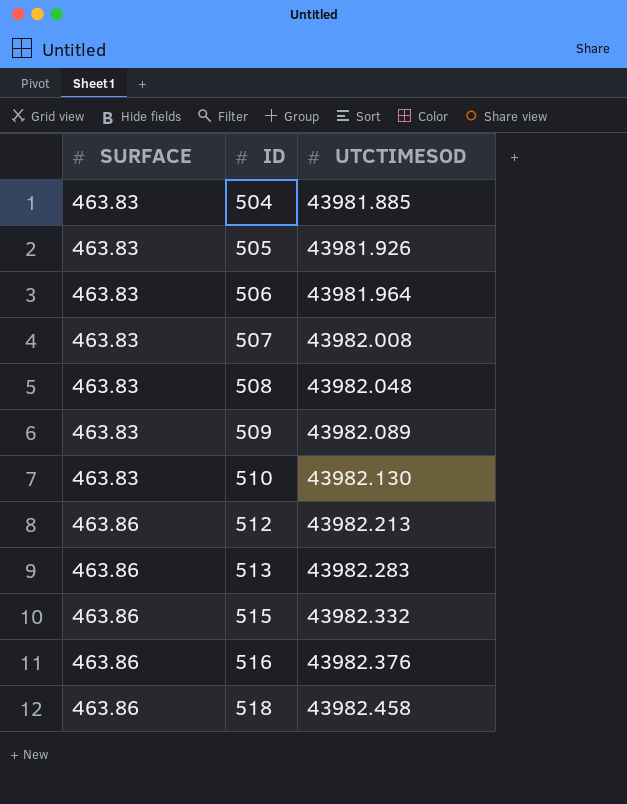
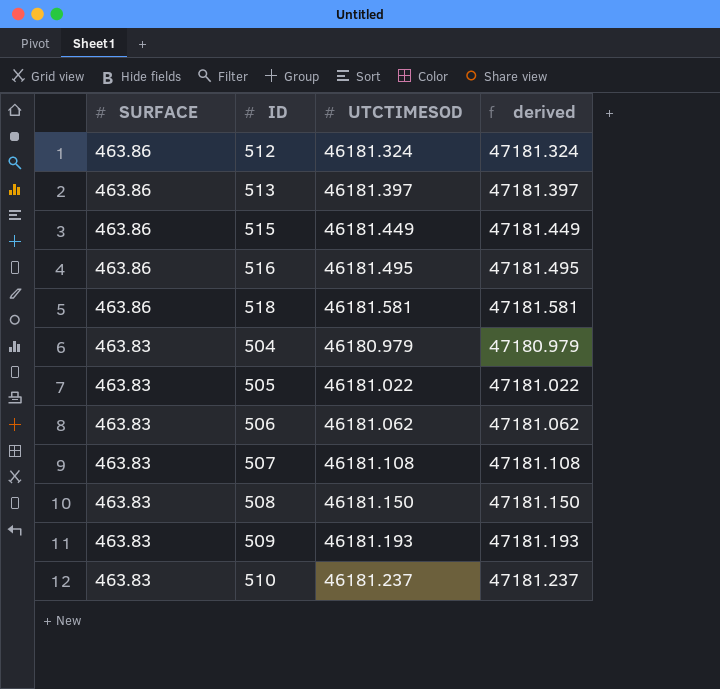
row order: SURFACE ascending -> SURFACE descending
column derived | formula: none -> [UTCTIMESOD] + 1000
512 | UTCTIMESOD: 43982.213 -> 46181.324
513 | UTCTIMESOD: 43982.283 -> 46181.397
515 | UTCTIMESOD: 43982.332 -> 46181.449
516 | UTCTIMESOD: 43982.376 -> 46181.495
518 | UTCTIMESOD: 43982.458 -> 46181.581
504 | UTCTIMESOD: 43981.885 -> 46180.979
505 | UTCTIMESOD: 43981.926 -> 46181.022
506 | UTCTIMESOD: 43981.964 -> 46181.062
507 | UTCTIMESOD: 43982.008 -> 46181.108
508 | UTCTIMESOD: 43982.048 -> 46181.150
509 | UTCTIMESOD: 43982.089 -> 46181.193
510 | UTCTIMESOD: 43982.130 -> 46181.237

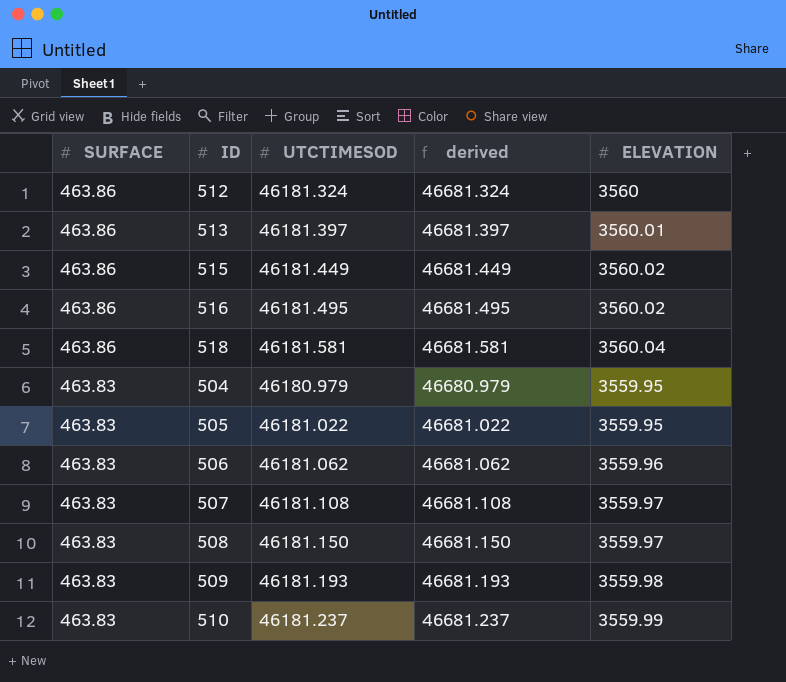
column derived | formula: [UTCTIMESOD] + 1000 -> [UTCTIMESOD] + 500
column ELEVATION | position: none -> 5

